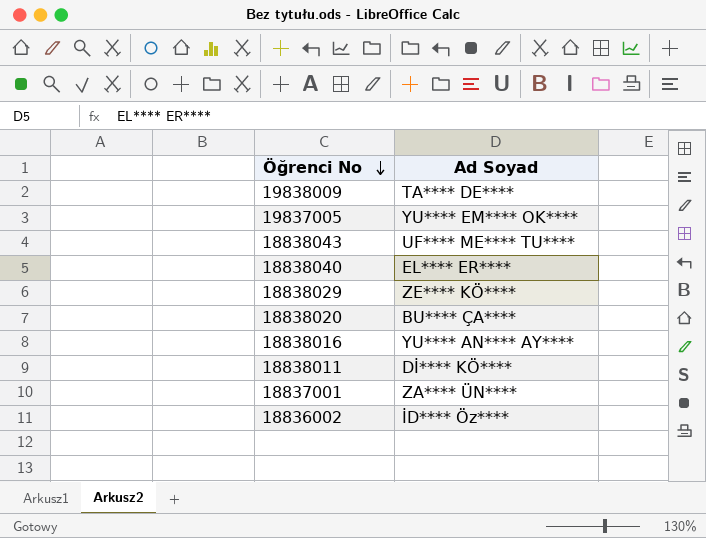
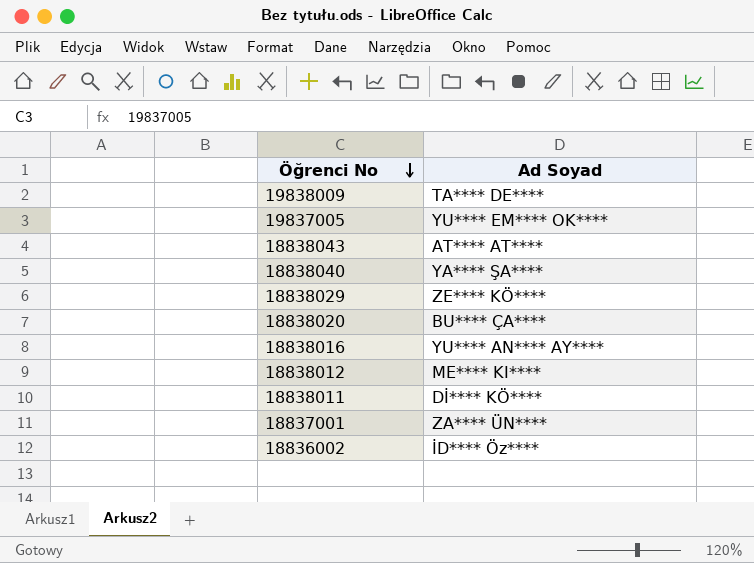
18838043 | Ad Soyad: UF**** ME**** TU**** -> AT**** AT****
18838040 | Ad Soyad: EL**** ER**** -> YA**** ŞA****
row 18838012: none -> ME**** KI****

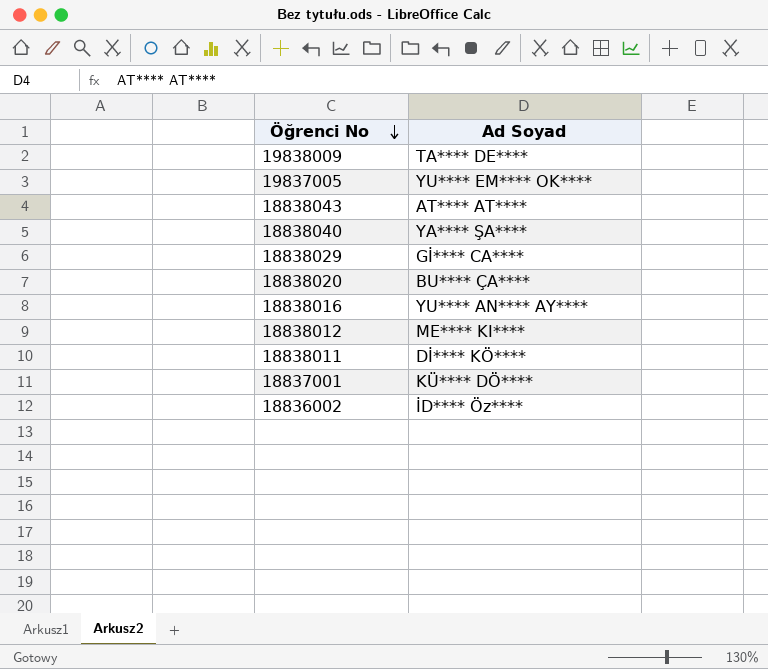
18838029 | Ad Soyad: ZE**** KÖ**** -> Gİ**** CA****
18837001 | Ad Soyad: ZA**** ÜN**** -> KÜ**** DÖ****

